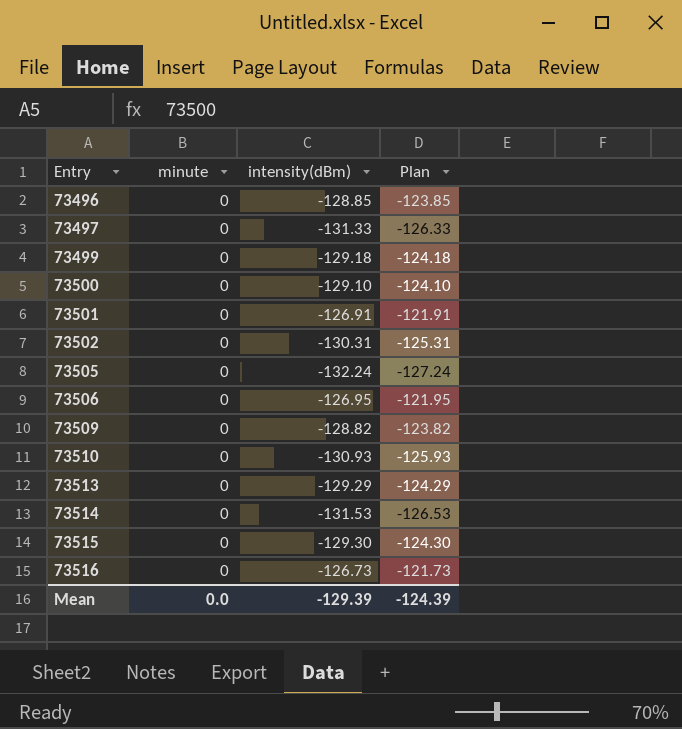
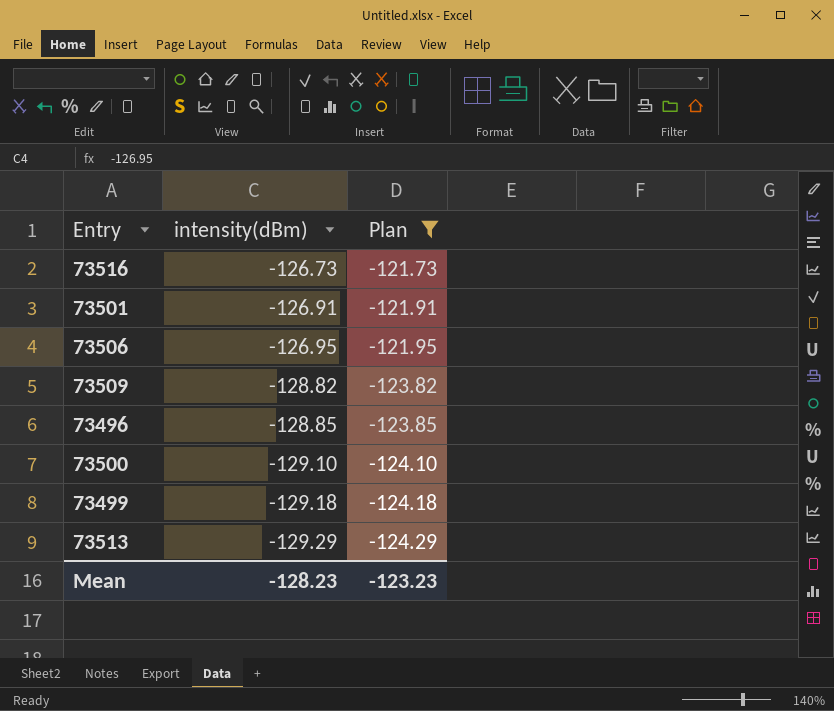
filter: none -> Plan >= -124.29
row order: Entry ascending -> intensity(dBm) descending
column minute | position: 2 -> none
Mean | intensity(dBm): -129.39 -> -128.23
Mean | Plan: -124.39 -> -123.23

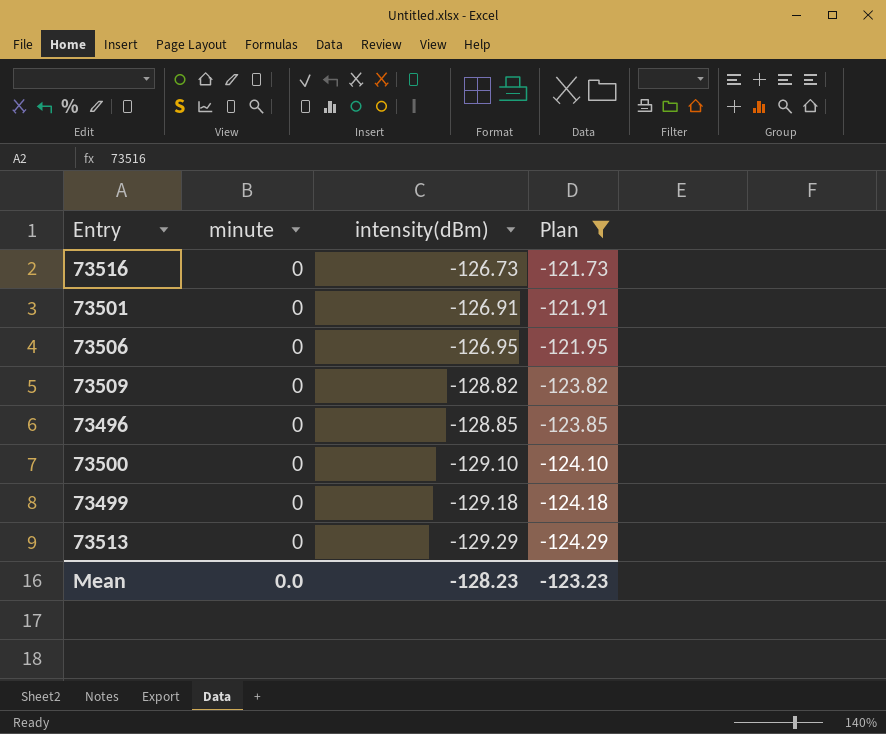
column minute | position: none -> 2

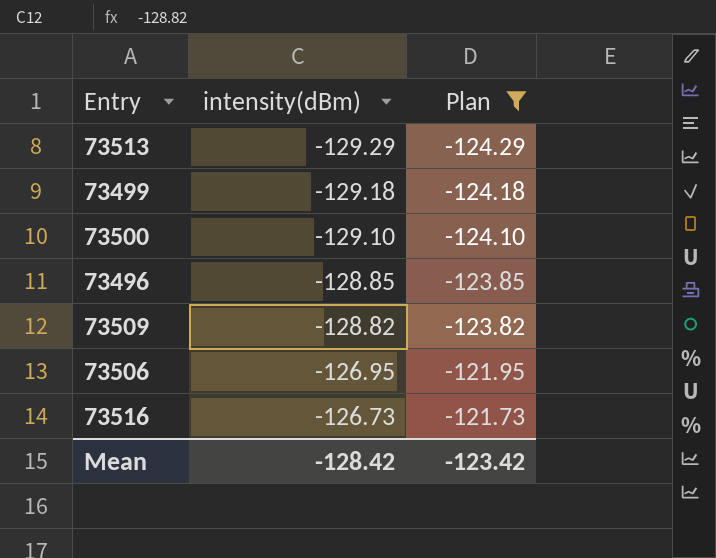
row order: intensity(dBm) descending -> intensity(dBm) ascending
column minute | position: 2 -> none
row 73501: 0 | -126.91 | -121.91 -> none
Mean | intensity(dBm): -128.23 -> -128.42
Mean | Plan: -123.23 -> -123.42

